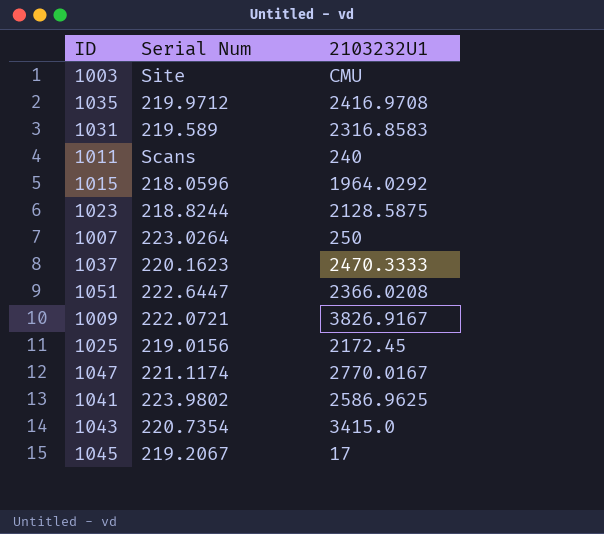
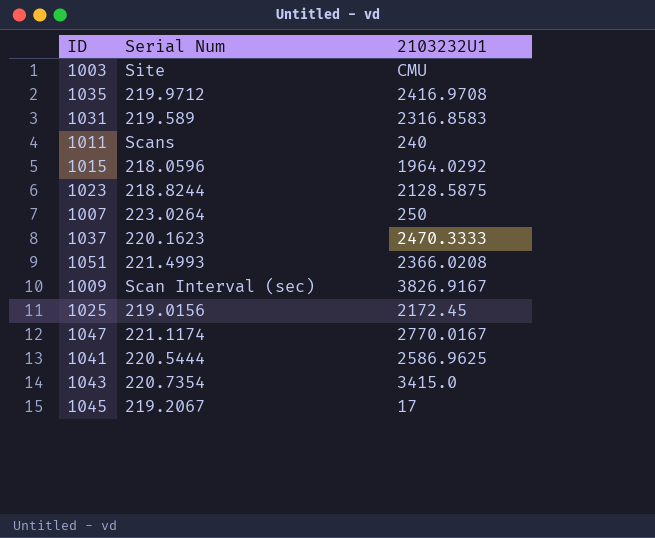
1051 | Serial Num: 222.6447 -> 221.4993
1009 | Serial Num: 222.0721 -> Scan Interval (sec)
1041 | Serial Num: 223.9802 -> 220.5444

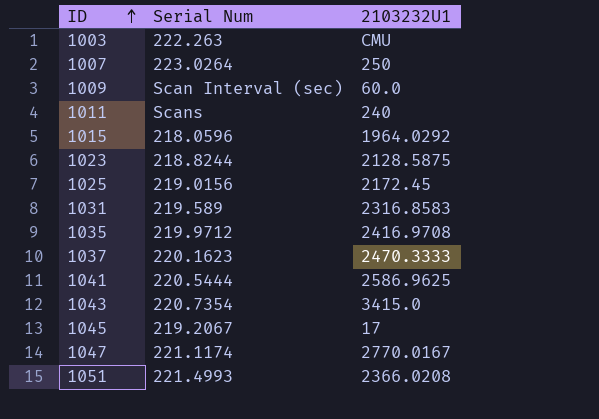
row order: none -> ID ascending
1003 | Serial Num: Site -> 222.263
1009 | 2103232U1: 3826.9167 -> 60.0

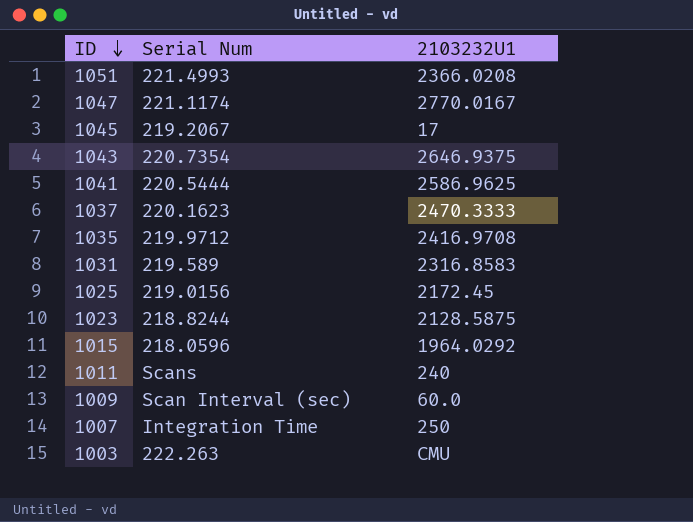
row order: ID ascending -> ID descending
1043 | 2103232U1: 3415.0 -> 2646.9375
1007 | Serial Num: 223.0264 -> Integration Time

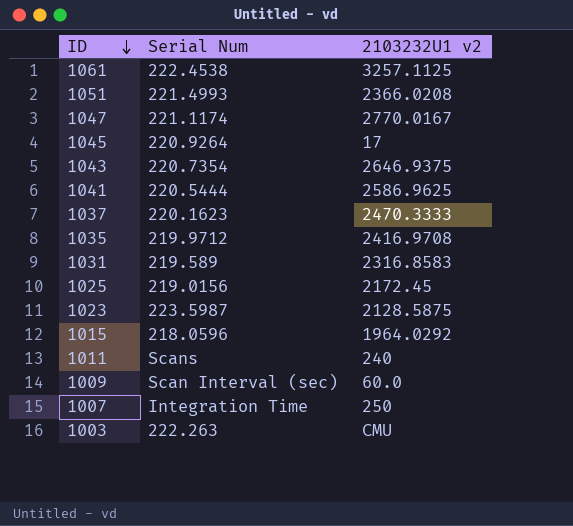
column name: 2103232U1 -> 2103232U1 v2
row 1061: none -> 222.4538 | 3257.1125
1045 | Serial Num: 219.2067 -> 220.9264
1023 | Serial Num: 218.8244 -> 223.5987

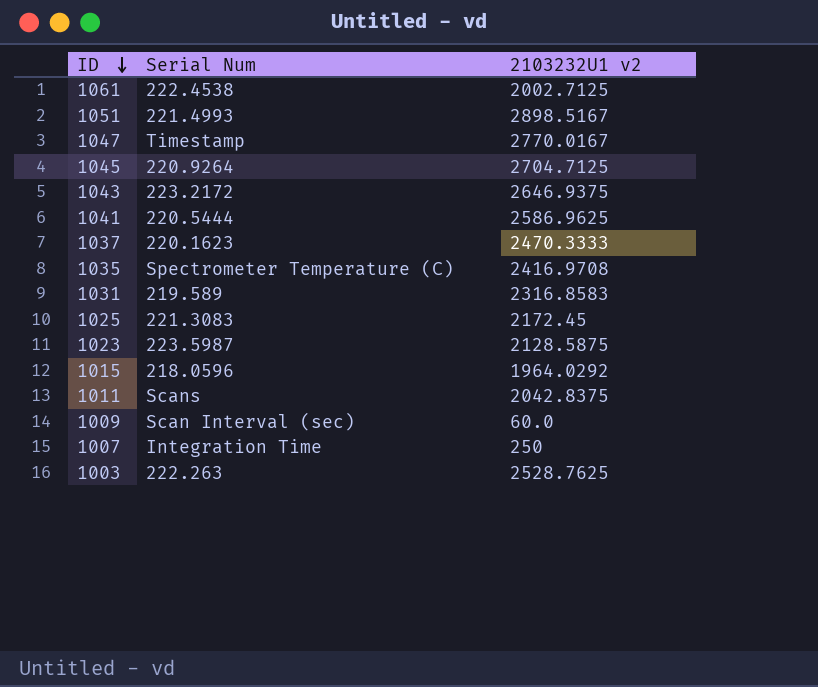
1061 | 2103232U1 v2: 3257.1125 -> 2002.7125
1051 | 2103232U1 v2: 2366.0208 -> 2898.5167
1047 | Serial Num: 221.1174 -> Timestamp
1045 | 2103232U1 v2: 17 -> 2704.7125
1043 | Serial Num: 220.7354 -> 223.2172
1035 | Serial Num: 219.9712 -> Spectrometer Temperature (C)
1025 | Serial Num: 219.0156 -> 221.3083
1011 | 2103232U1 v2: 240 -> 2042.8375
1003 | 2103232U1 v2: CMU -> 2528.7625

